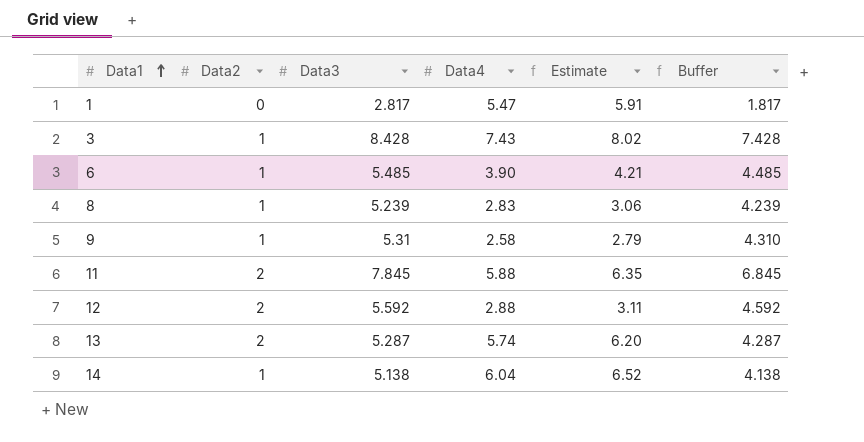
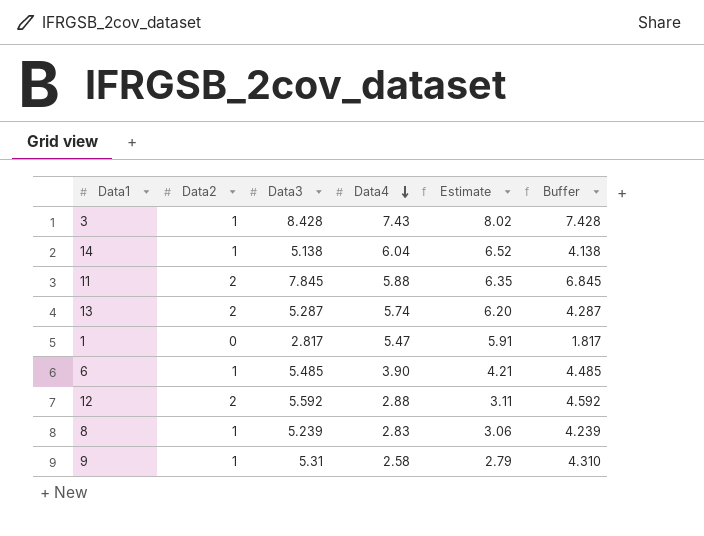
row order: Data1 ascending -> Data4 descending

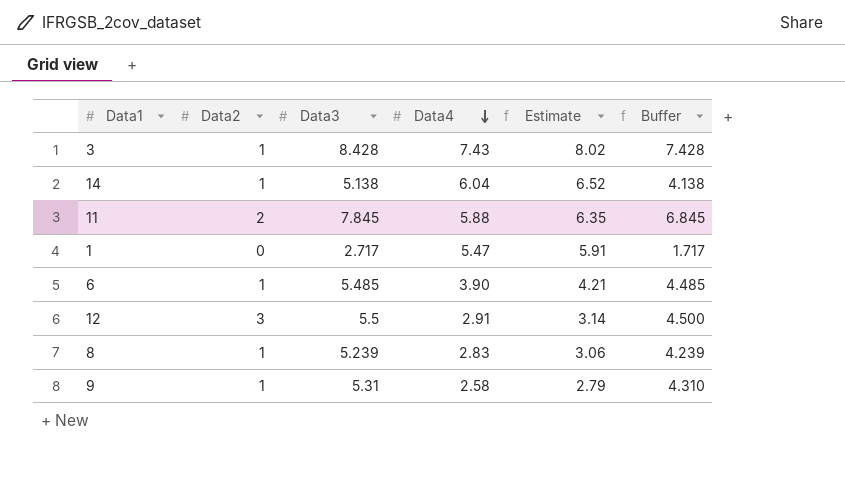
row 13: 2 | 5.287 | 5.74 | 6.20 | 4.287 -> none
1 | Data3: 2.817 -> 2.717
1 | Buffer: 1.817 -> 1.717
12 | Data2: 2 -> 3
12 | Data3: 5.592 -> 5.5
12 | Data4: 2.88 -> 2.91
12 | Estimate: 3.11 -> 3.14
12 | Buffer: 4.592 -> 4.500

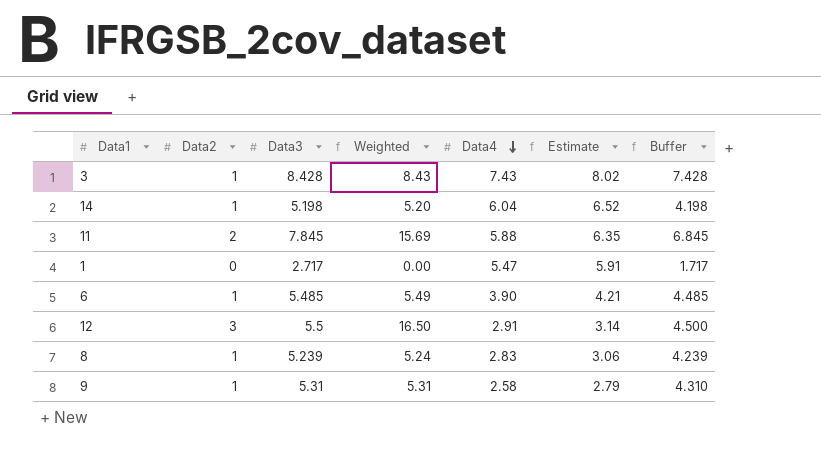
column Weighted | formula: none -> [Data2] * [Data3]
14 | Data3: 5.138 -> 5.198
14 | Buffer: 4.138 -> 4.198

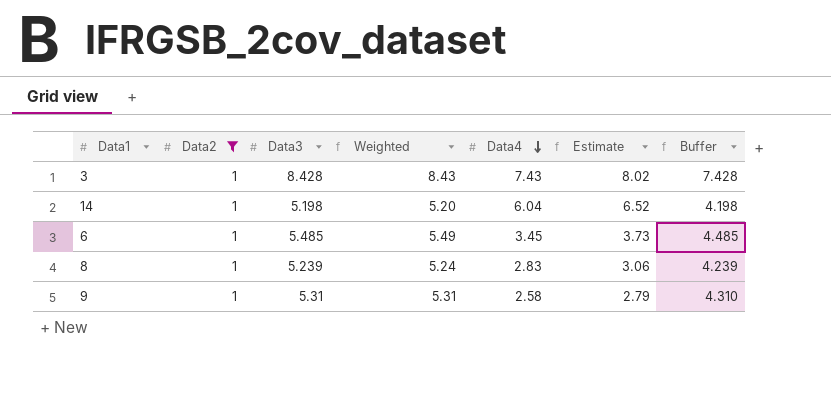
filter: none -> Data2 = 1
6 | Data4: 3.90 -> 3.45
6 | Estimate: 4.21 -> 3.73

